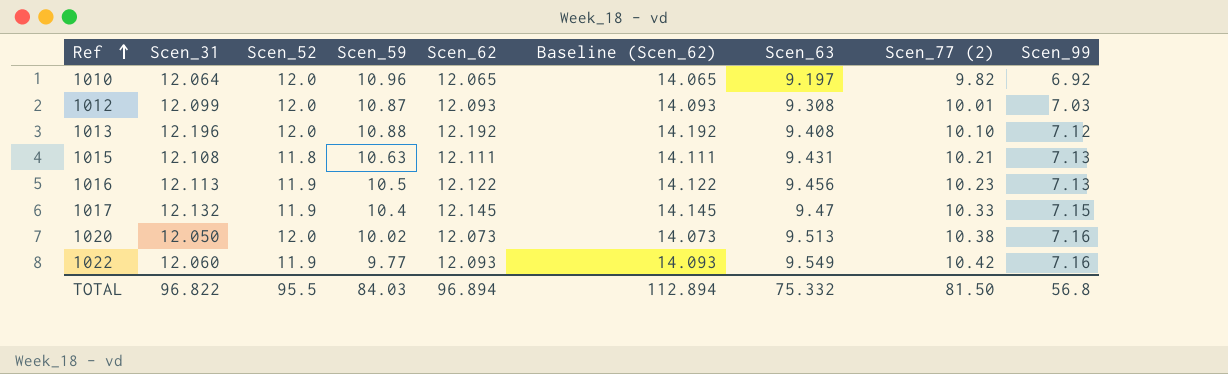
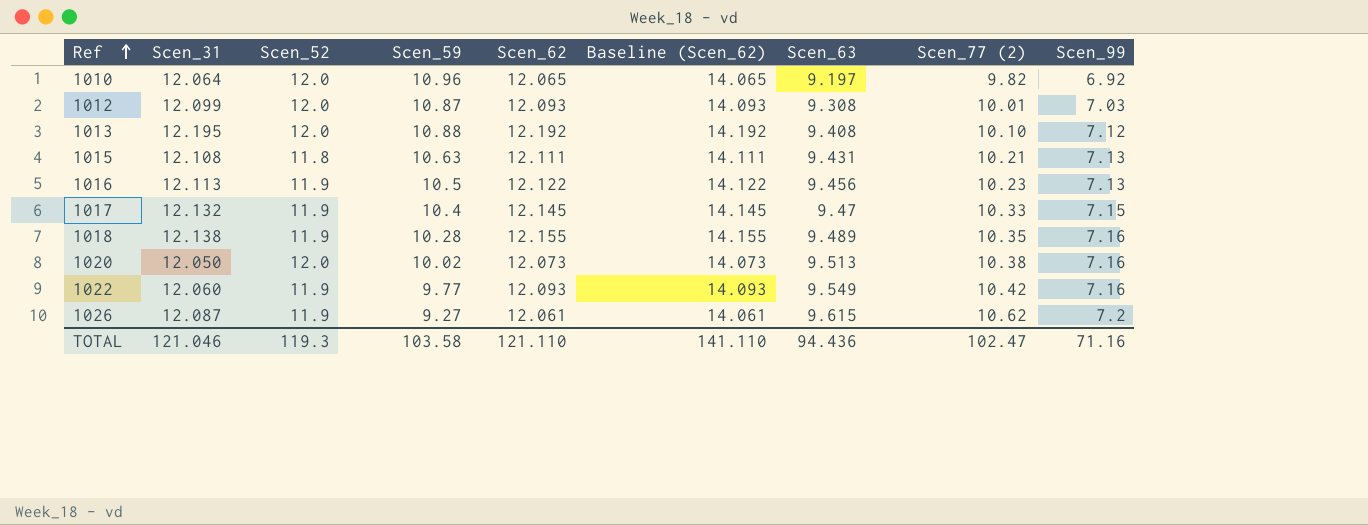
1013 | Scen_31: 12.196 -> 12.195
row 1018: none -> 12.138 | 11.9 | 10.28 | 12.155 | 14.155 | 9.489 | 10.35 | 7.16
row 1026: none -> 12.087 | 11.9 | 9.27 | 12.061 | 14.061 | 9.615 | 10.62 | 7.2
TOTAL | Scen_31: 96.822 -> 121.046
TOTAL | Scen_52: 95.5 -> 119.3
TOTAL | Scen_59: 84.03 -> 103.58
TOTAL | Scen_62: 96.894 -> 121.110
TOTAL | Baseline (Scen_62): 112.894 -> 141.110
TOTAL | Scen_63: 75.332 -> 94.436
TOTAL | Scen_77 (2): 81.50 -> 102.47
TOTAL | Scen_99: 56.8 -> 71.16

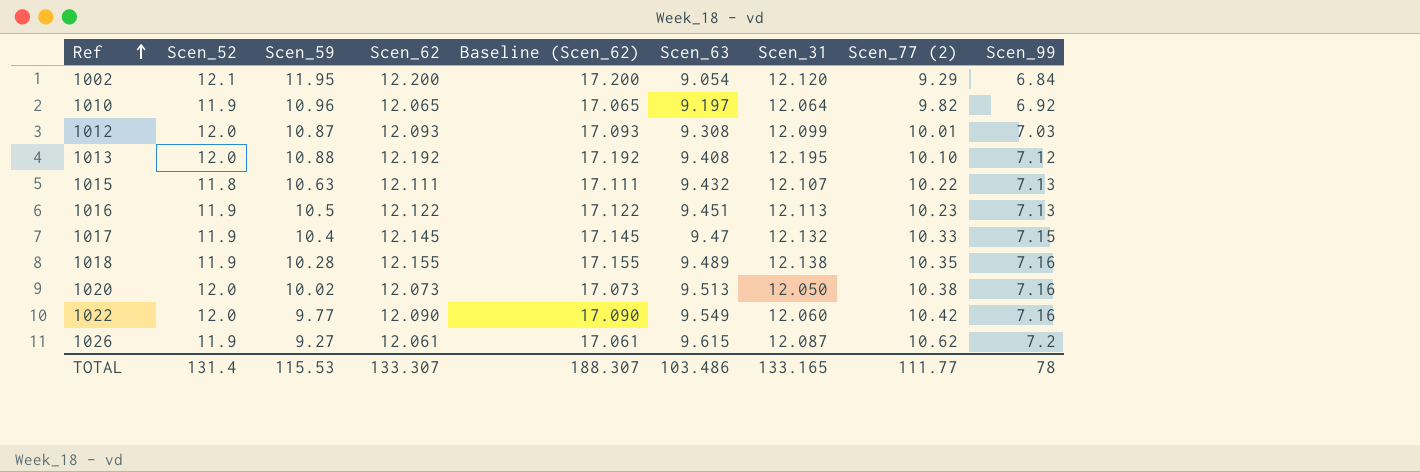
column Baseline (Scen_62) | formula: [Scen_62] + 2 -> [Scen_62] + 5
column Scen_31 | position: 2 -> 7
row 1002: none -> 12.1 | 11.95 | 12.200 | 17.200 | 9.054 | 12.120 | 9.29 | 6.84
1010 | Scen_52: 12.0 -> 11.9
1015 | Scen_63: 9.431 -> 9.432
1015 | Scen_31: 12.108 -> 12.107
1015 | Scen_77 (2): 10.21 -> 10.22
1016 | Scen_63: 9.456 -> 9.451
1022 | Scen_52: 11.9 -> 12.0
1022 | Scen_62: 12.093 -> 12.090
TOTAL | Scen_52: 119.3 -> 131.4
TOTAL | Scen_59: 103.58 -> 115.53
TOTAL | Scen_62: 121.110 -> 133.307
TOTAL | Baseline (Scen_62): 141.110 -> 188.307
TOTAL | Scen_63: 94.436 -> 103.486
TOTAL | Scen_31: 121.046 -> 133.165
TOTAL | Scen_77 (2): 102.47 -> 111.77
TOTAL | Scen_99: 71.16 -> 78

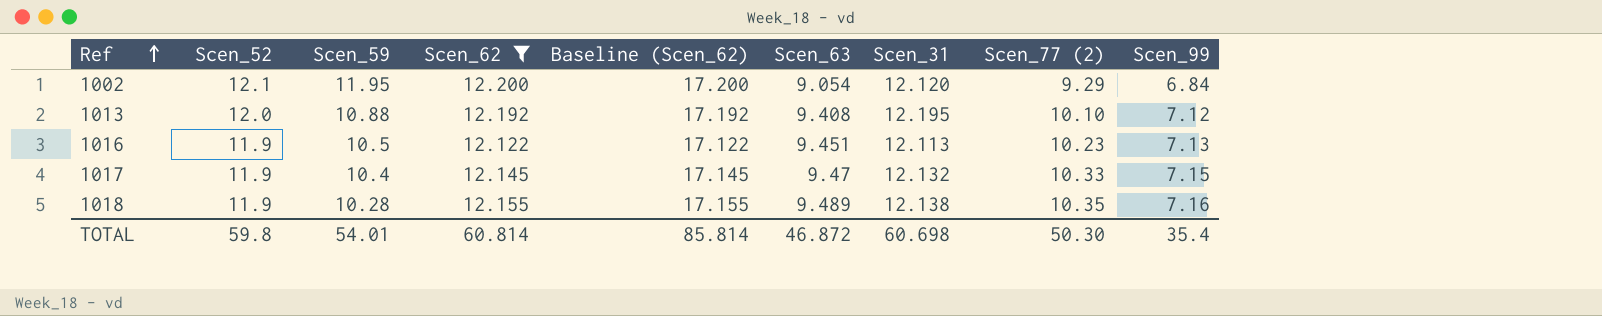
filter: none -> Scen_62 >= 12.122
TOTAL | Scen_52: 131.4 -> 59.8
TOTAL | Scen_59: 115.53 -> 54.01
TOTAL | Scen_62: 133.307 -> 60.814
TOTAL | Baseline (Scen_62): 188.307 -> 85.814
TOTAL | Scen_63: 103.486 -> 46.872
TOTAL | Scen_31: 133.165 -> 60.698
TOTAL | Scen_77 (2): 111.77 -> 50.30
TOTAL | Scen_99: 78 -> 35.4

